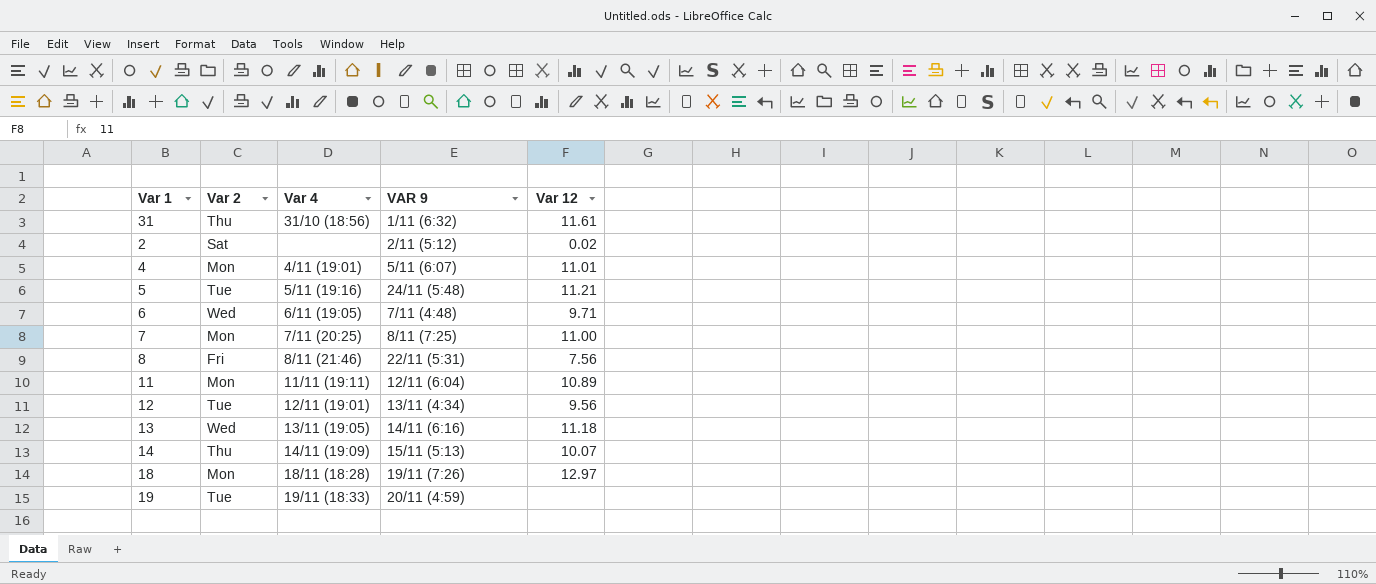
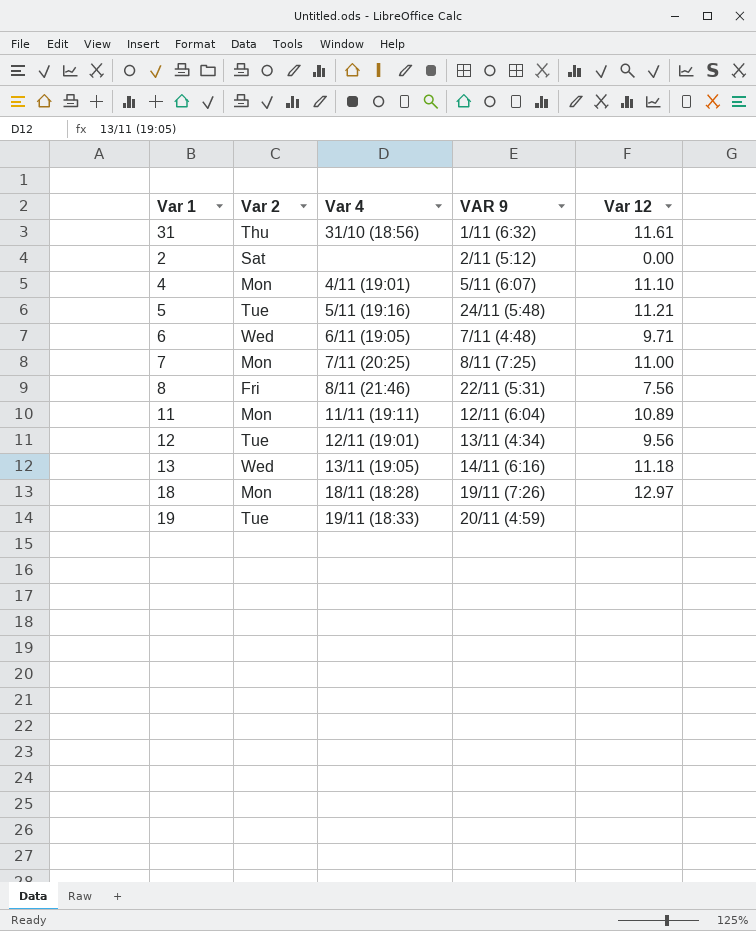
row 14: Thu | 14/11 (19:09) | 15/11 (5:13) | 10.07 -> none
2 | Var 12: 0.02 -> 0.00
4 | Var 12: 11.01 -> 11.10

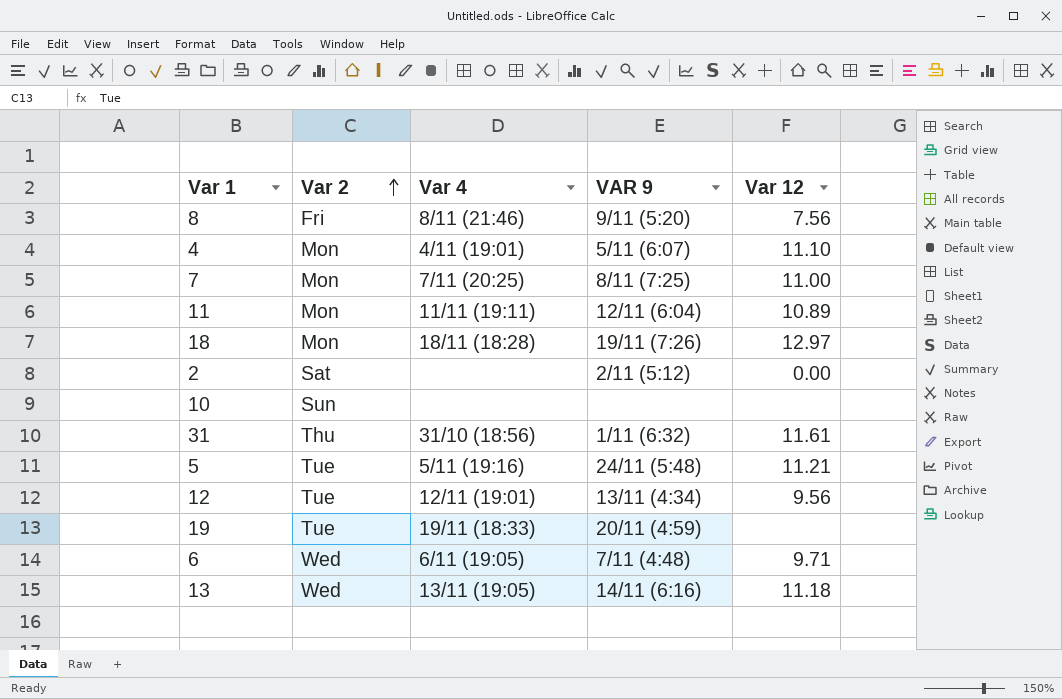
row order: none -> Var 2 ascending
8 | VAR 9: 22/11 (5:31) -> 9/11 (5:20)
row 10: none -> Sun | none | none | none

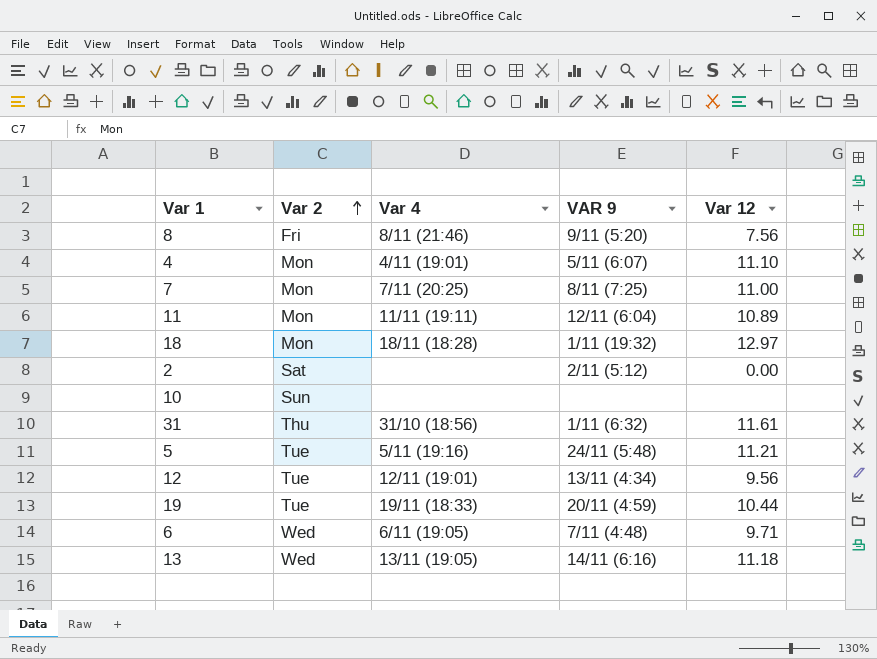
18 | VAR 9: 19/11 (7:26) -> 1/11 (19:32)
19 | Var 12: none -> 10.44

